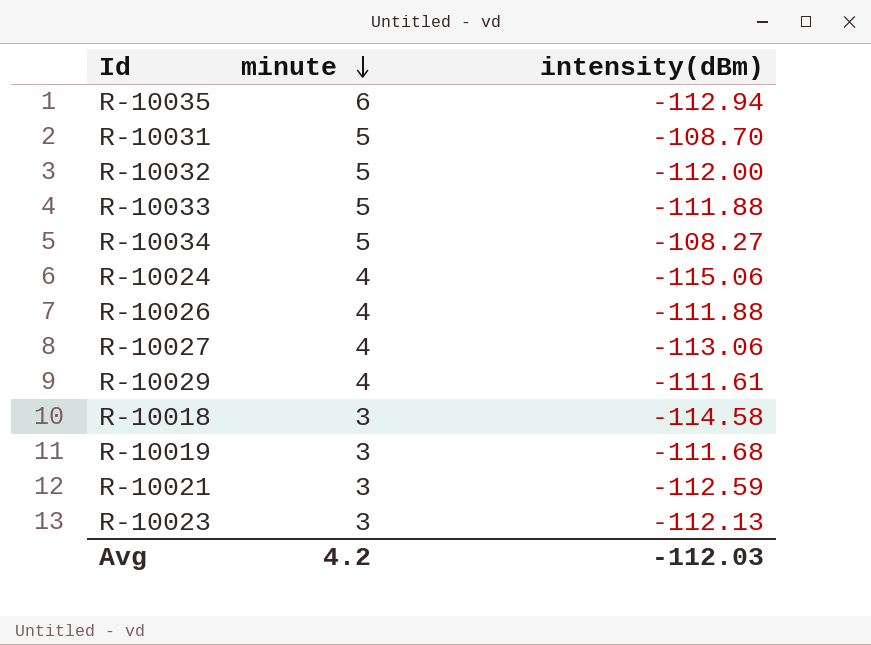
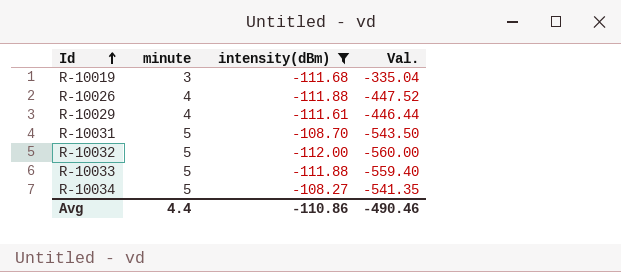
filter: none -> intensity(dBm) >= -112.00
row order: minute descending -> Id ascending
column Val. | formula: none -> [minute] * [intensity(dBm)]
Avg | minute: 4.2 -> 4.4
Avg | intensity(dBm): -112.03 -> -110.86

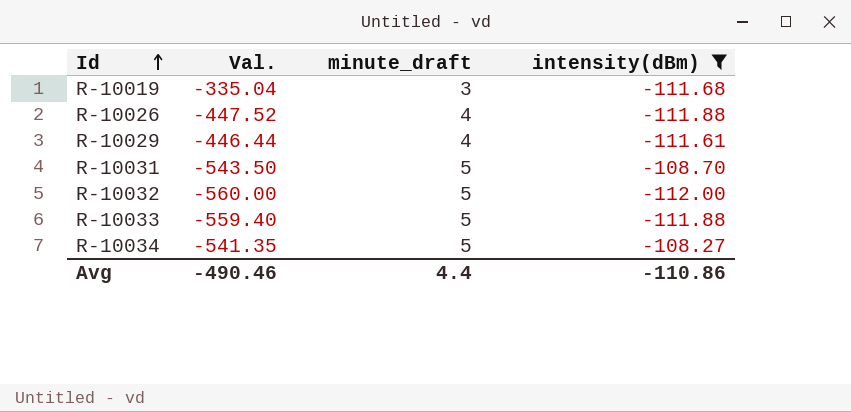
column Val. | position: 4 -> 2
column name: minute -> minute_draft

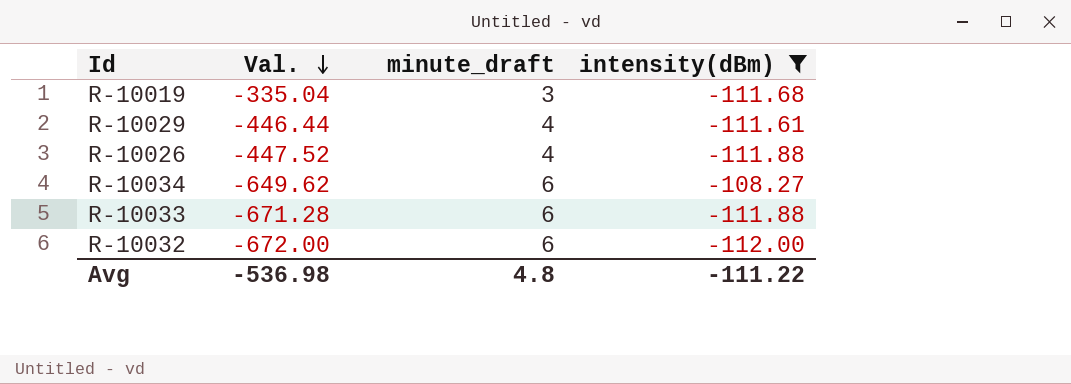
row order: Id ascending -> Val. descending
row R-10031: -543.50 | 5 | -108.70 -> none
R-10034 | Val.: -541.35 -> -649.62
R-10034 | minute_draft: 5 -> 6
R-10033 | Val.: -559.40 -> -671.28
R-10033 | minute_draft: 5 -> 6
R-10032 | Val.: -560.00 -> -672.00
R-10032 | minute_draft: 5 -> 6
Avg | Val.: -490.46 -> -536.98
Avg | minute_draft: 4.4 -> 4.8
Avg | intensity(dBm): -110.86 -> -111.22

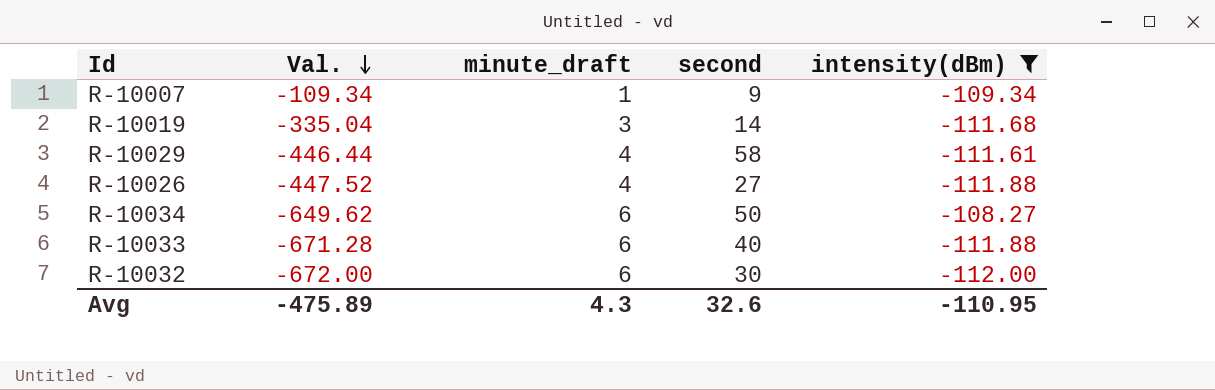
column second | position: none -> 4
row R-10007: none -> -109.34 | 1 | 9 | -109.34
Avg | Val.: -536.98 -> -475.89
Avg | minute_draft: 4.8 -> 4.3
Avg | intensity(dBm): -111.22 -> -110.95

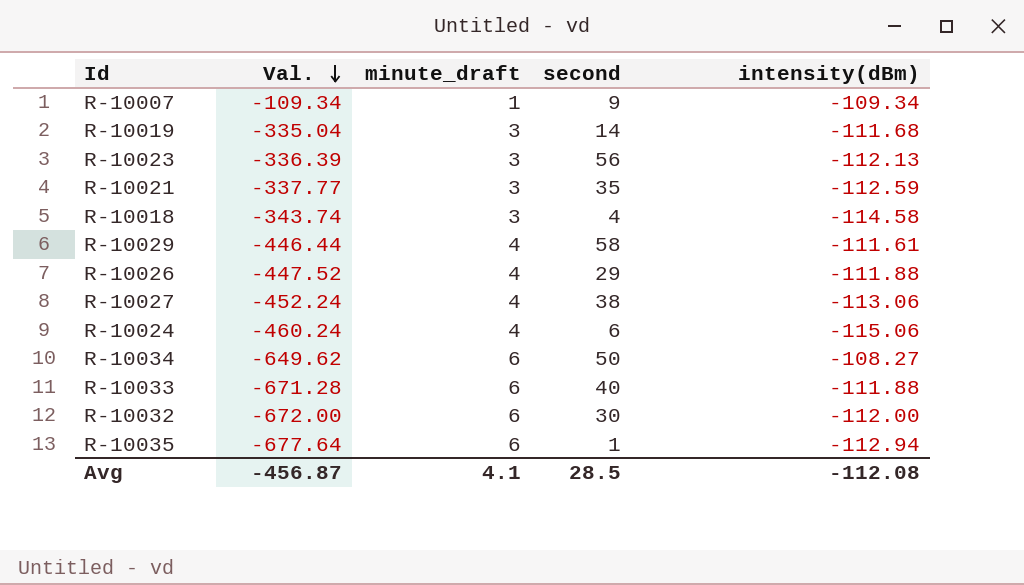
filter: intensity(dBm) >= -112.00 -> none
R-10026 | second: 27 -> 29
Avg | Val.: -475.89 -> -456.87
Avg | minute_draft: 4.3 -> 4.1
Avg | second: 32.6 -> 28.5
Avg | intensity(dBm): -110.95 -> -112.08

